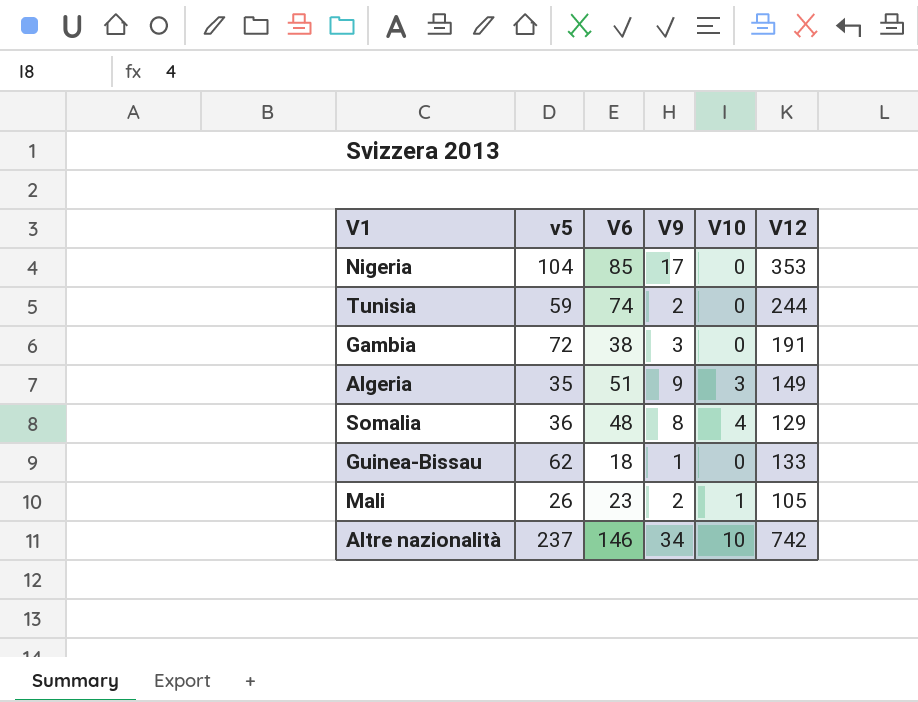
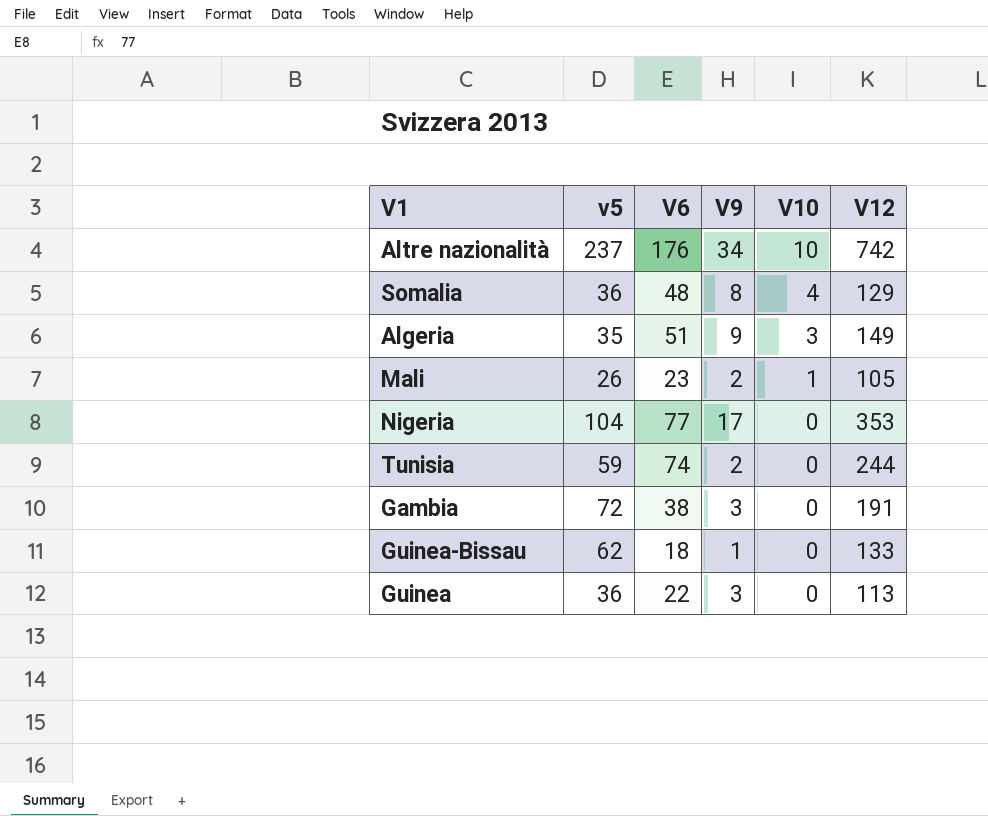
row order: none -> V10 descending
Altre nazionalità | V6: 146 -> 176
Nigeria | V6: 85 -> 77
row Guinea: none -> 36 | 22 | 3 | 0 | 113

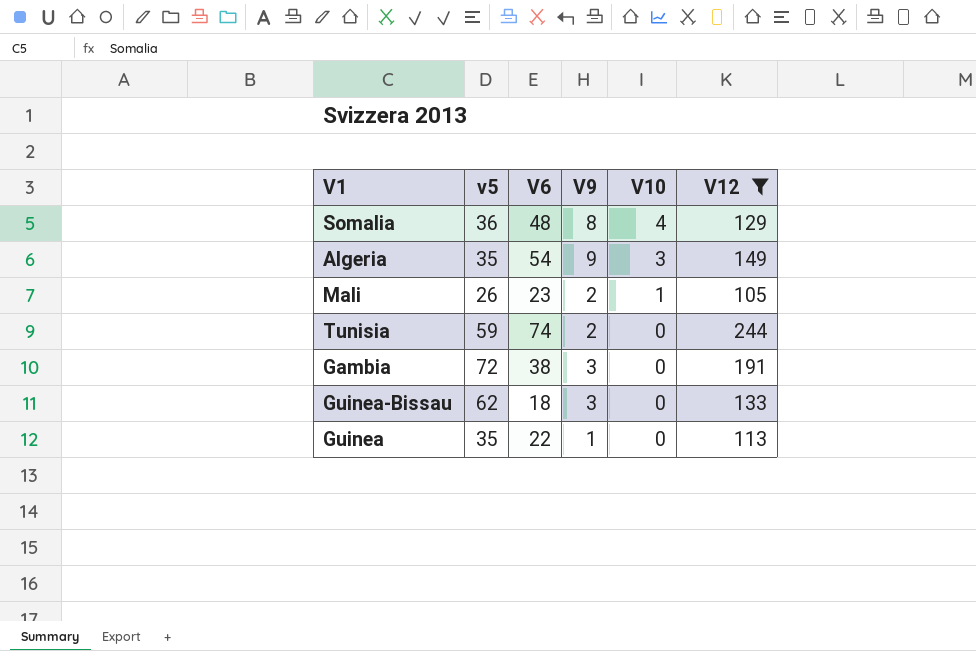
filter: none -> V12 <= 244
Algeria | V6: 51 -> 54
Guinea-Bissau | V9: 1 -> 3
Guinea | v5: 36 -> 35
Guinea | V9: 3 -> 1

